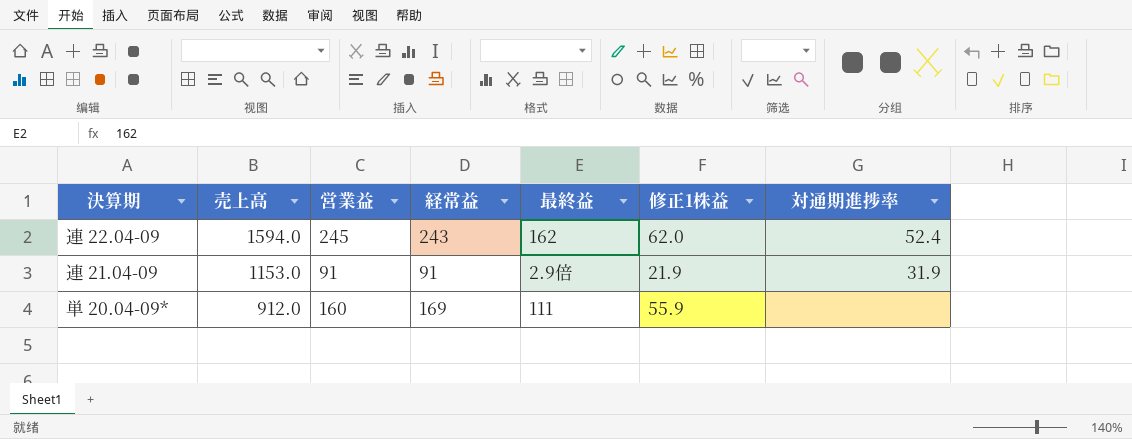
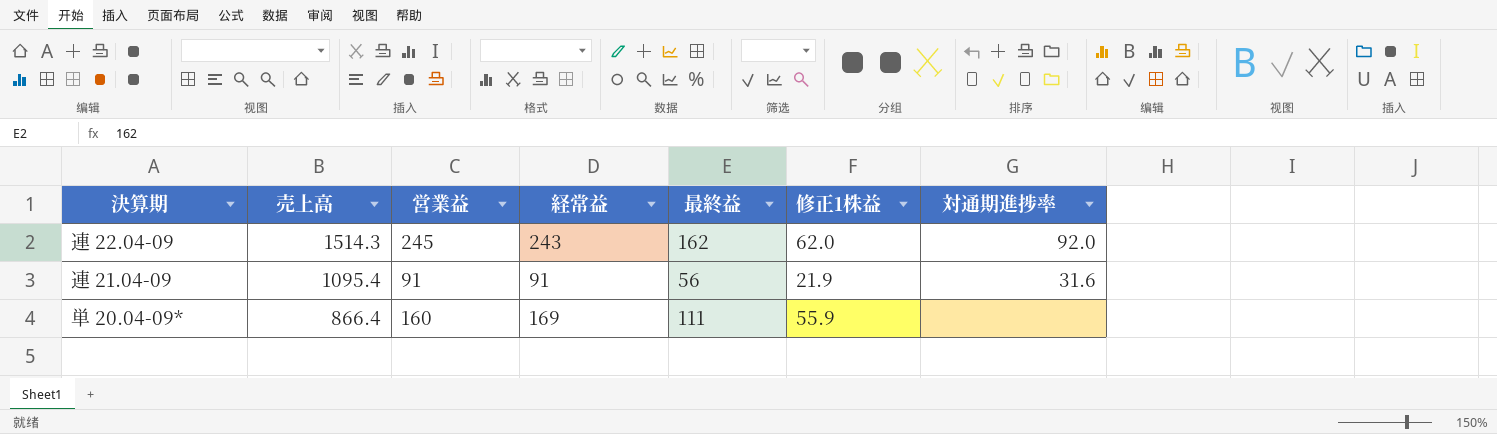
連 22.04-09 | 売上高: 1594.0 -> 1514.3
連 22.04-09 | 対通期進捗率: 52.4 -> 92.0
連 21.04-09 | 売上高: 1153.0 -> 1095.4
連 21.04-09 | 最終益: 2.9倍 -> 56
連 21.04-09 | 対通期進捗率: 31.9 -> 31.6
単 20.04-09* | 売上高: 912.0 -> 866.4

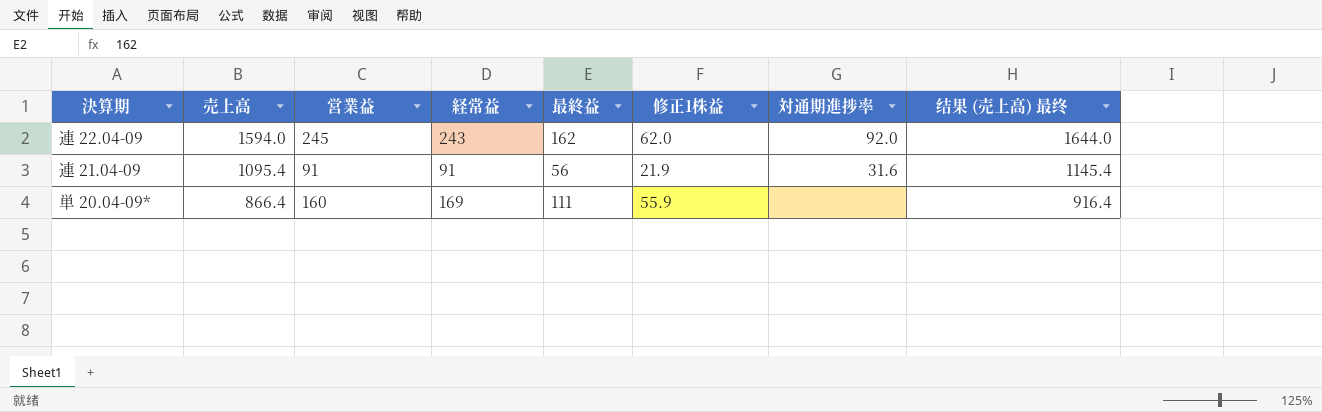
column 结果 (売上高) 最终 | formula: none -> [売上高] + 50
連 22.04-09 | 売上高: 1514.3 -> 1594.0

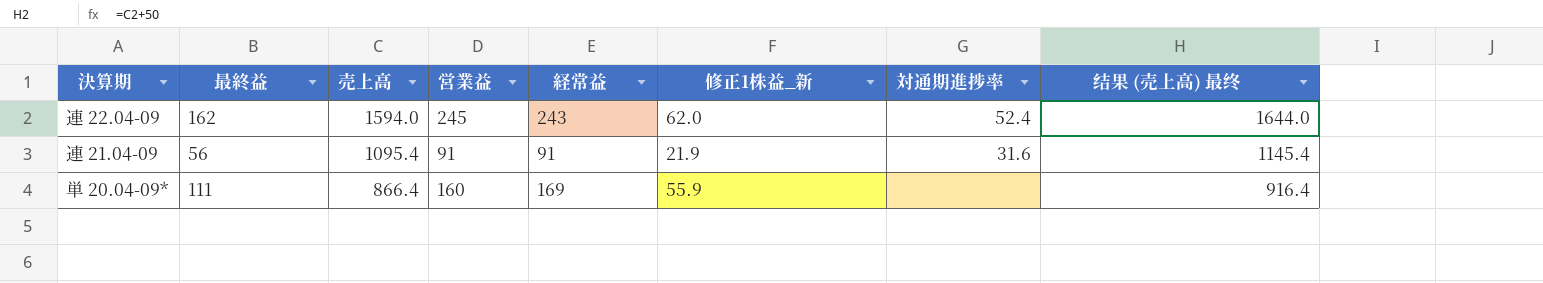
column 最終益 | position: 5 -> 2
column name: 修正1株益 -> 修正1株益_新
連 22.04-09 | 対通期進捗率: 92.0 -> 52.4

